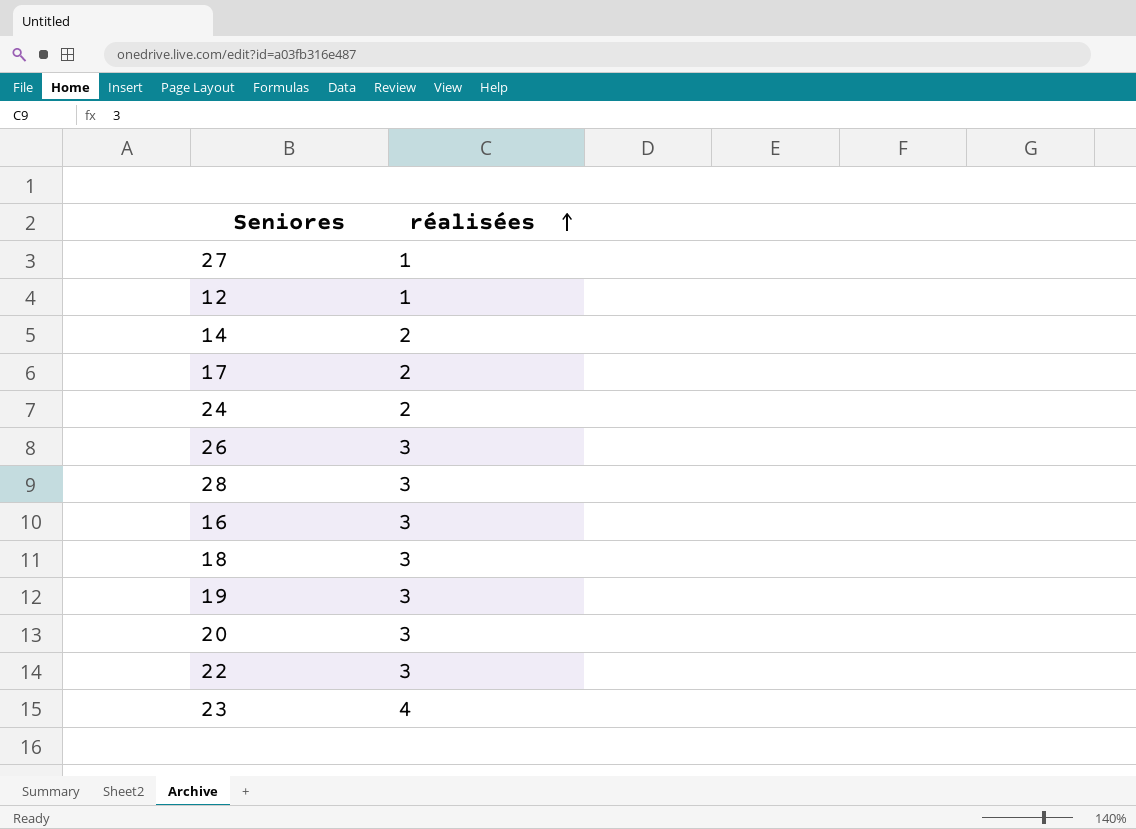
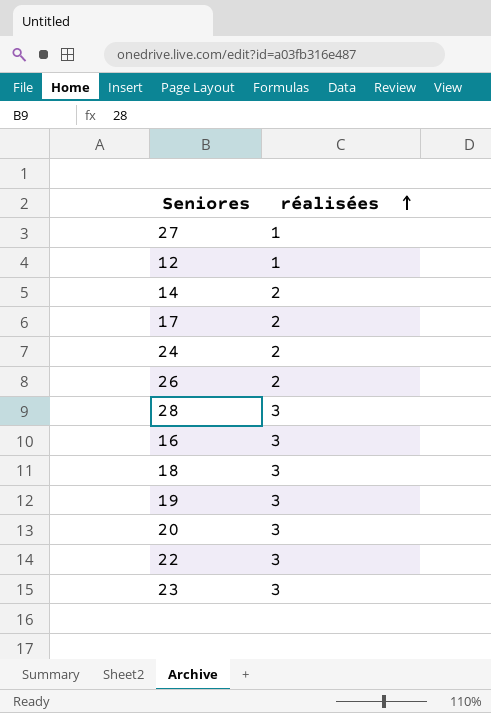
26 | réalisées: 3 -> 2
23 | réalisées: 4 -> 3

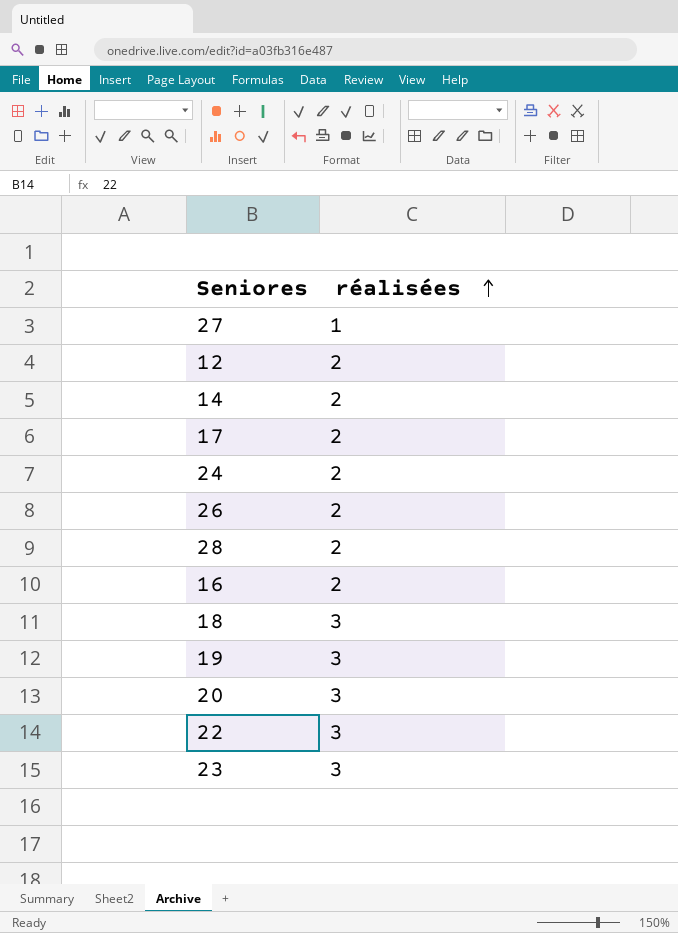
12 | réalisées: 1 -> 2
28 | réalisées: 3 -> 2
16 | réalisées: 3 -> 2

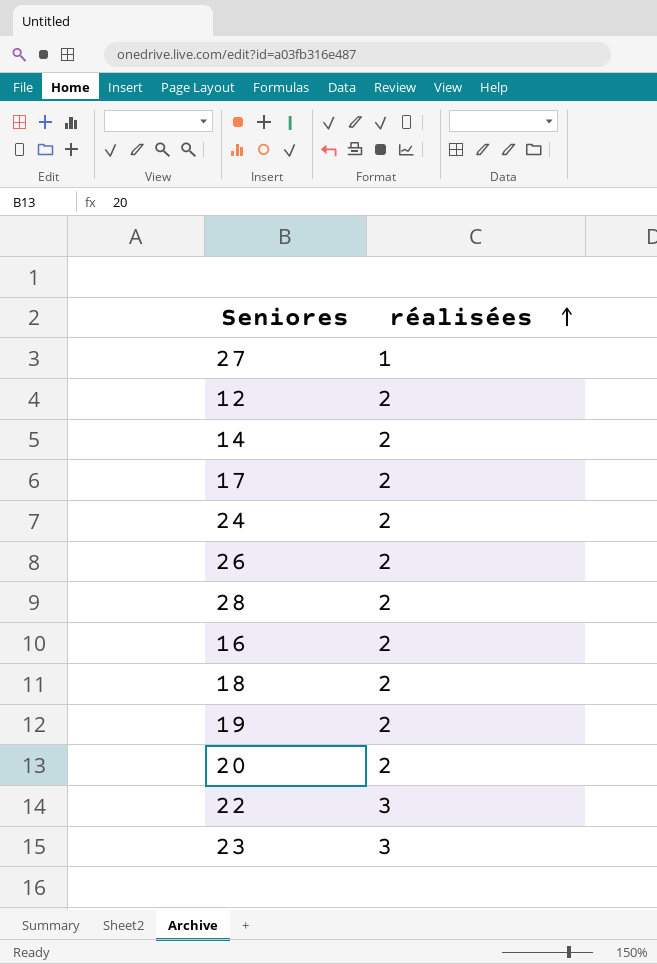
18 | réalisées: 3 -> 2
19 | réalisées: 3 -> 2
20 | réalisées: 3 -> 2

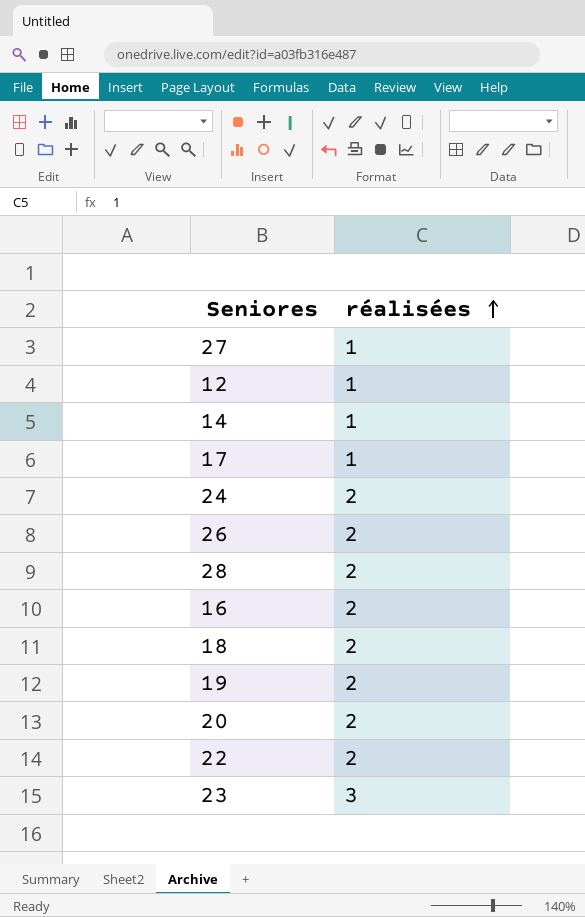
12 | réalisées: 2 -> 1
14 | réalisées: 2 -> 1
17 | réalisées: 2 -> 1
22 | réalisées: 3 -> 2

